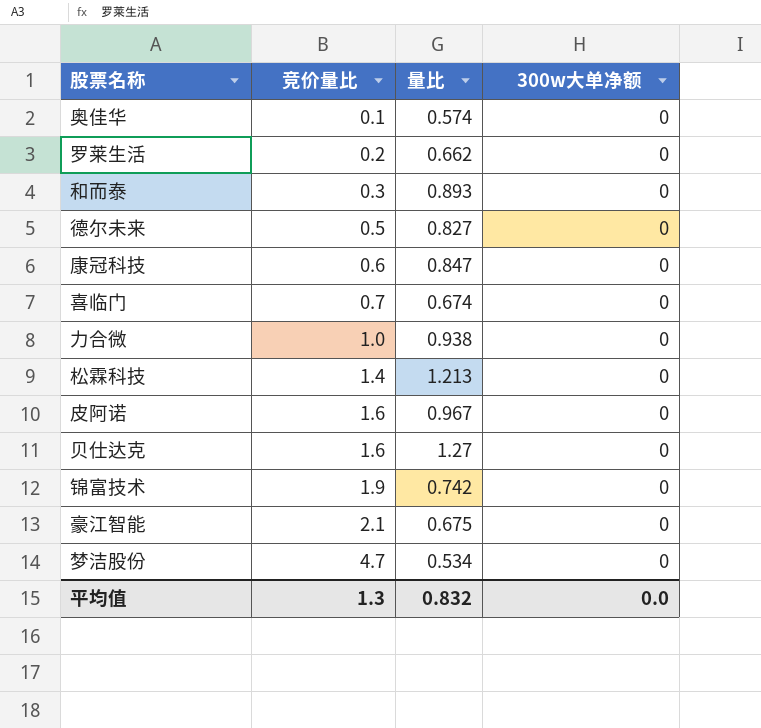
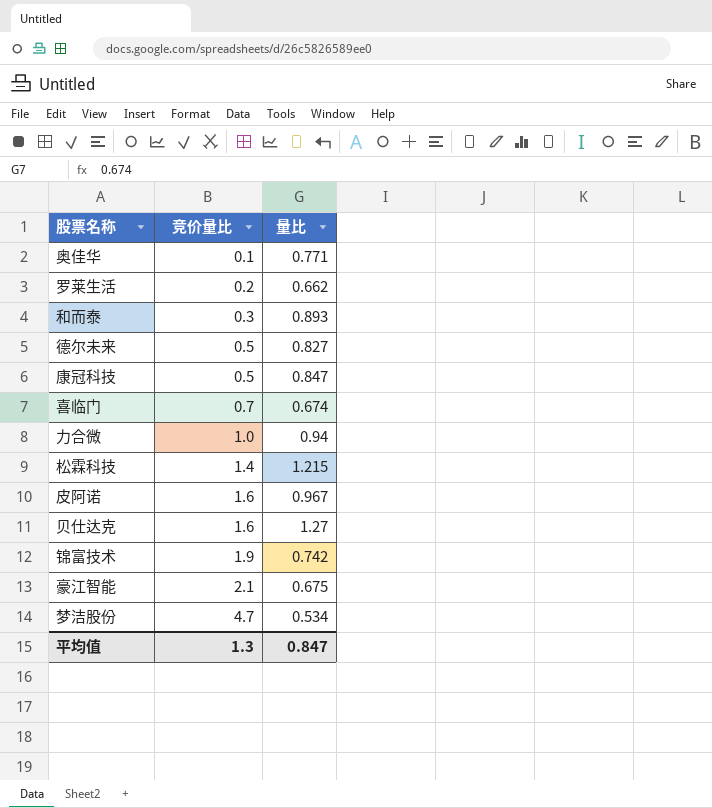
column 300w大单净额 | position: 4 -> none
奥佳华 | 量比: 0.574 -> 0.771
康冠科技 | 竞价量比: 0.6 -> 0.5
力合微 | 量比: 0.938 -> 0.94
松霖科技 | 量比: 1.213 -> 1.215
平均值 | 量比: 0.832 -> 0.847

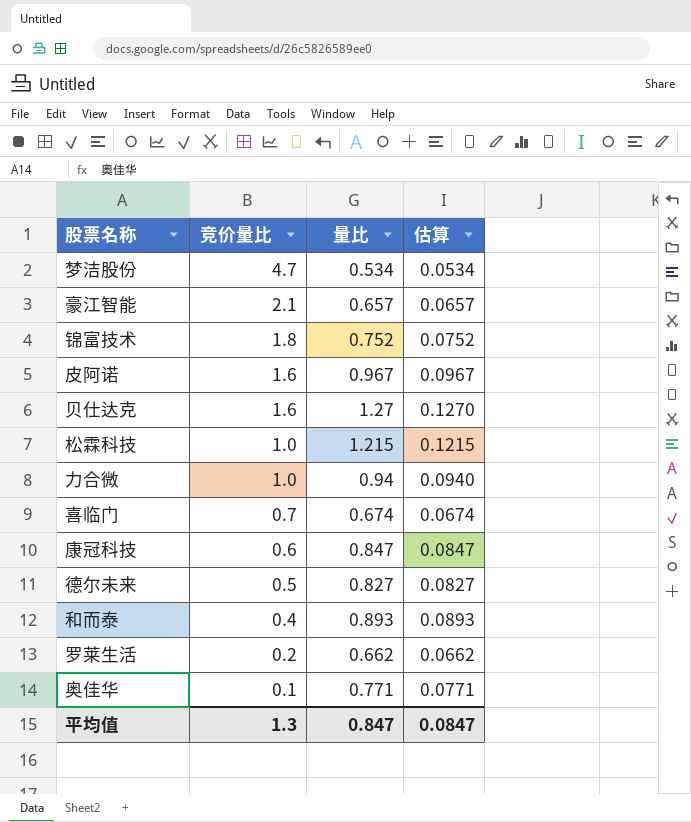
row order: 竞价量比 ascending -> 竞价量比 descending
column 估算 | formula: none -> [量比] * 0.1
豪江智能 | 量比: 0.675 -> 0.657
锦富技术 | 竞价量比: 1.9 -> 1.8
锦富技术 | 量比: 0.742 -> 0.752
松霖科技 | 竞价量比: 1.4 -> 1.0
康冠科技 | 竞价量比: 0.5 -> 0.6
和而泰 | 竞价量比: 0.3 -> 0.4

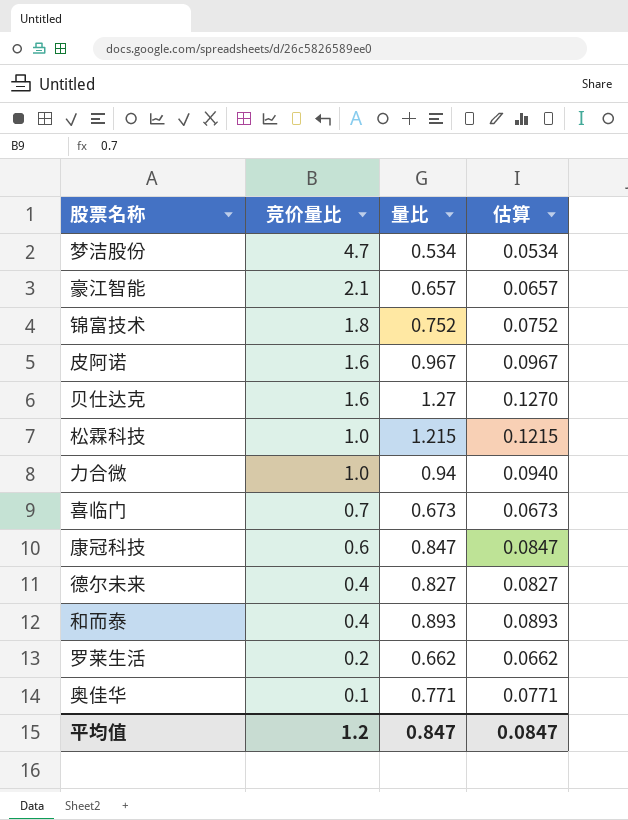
喜临门 | 量比: 0.674 -> 0.673
喜临门 | 估算: 0.0674 -> 0.0673
德尔未来 | 竞价量比: 0.5 -> 0.4
平均值 | 竞价量比: 1.3 -> 1.2

